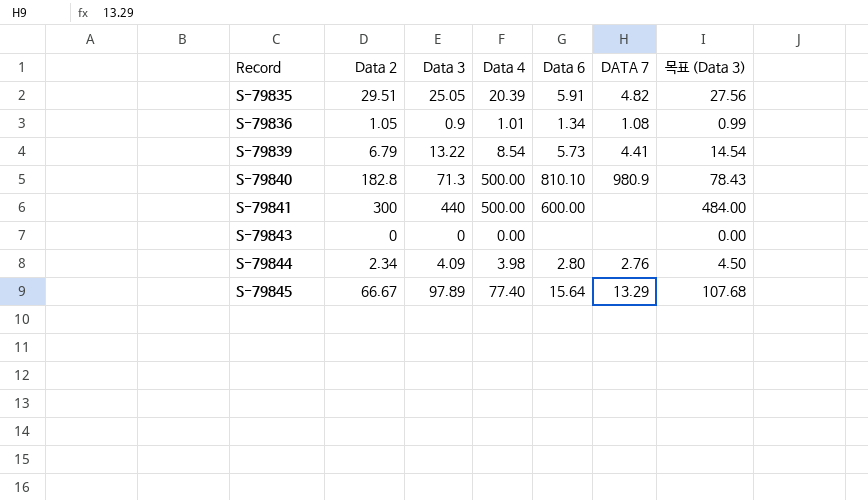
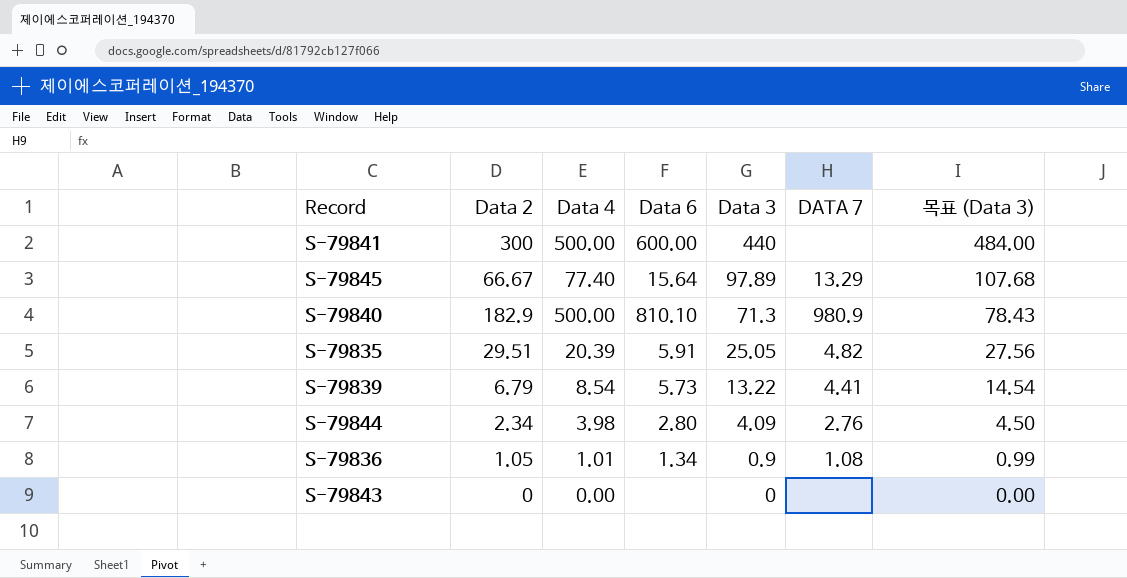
row order: Record ascending -> Data 3 descending
column Data 3 | position: 3 -> 5
S-79840 | Data 2: 182.8 -> 182.9

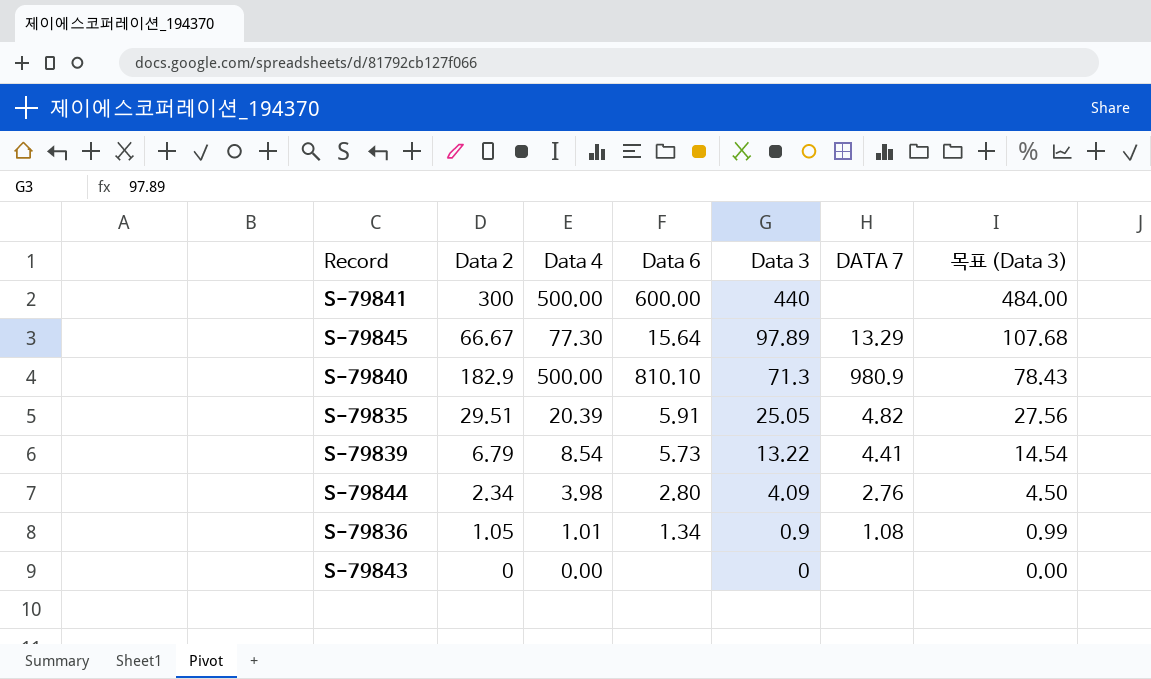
S-79845 | Data 4: 77.40 -> 77.30

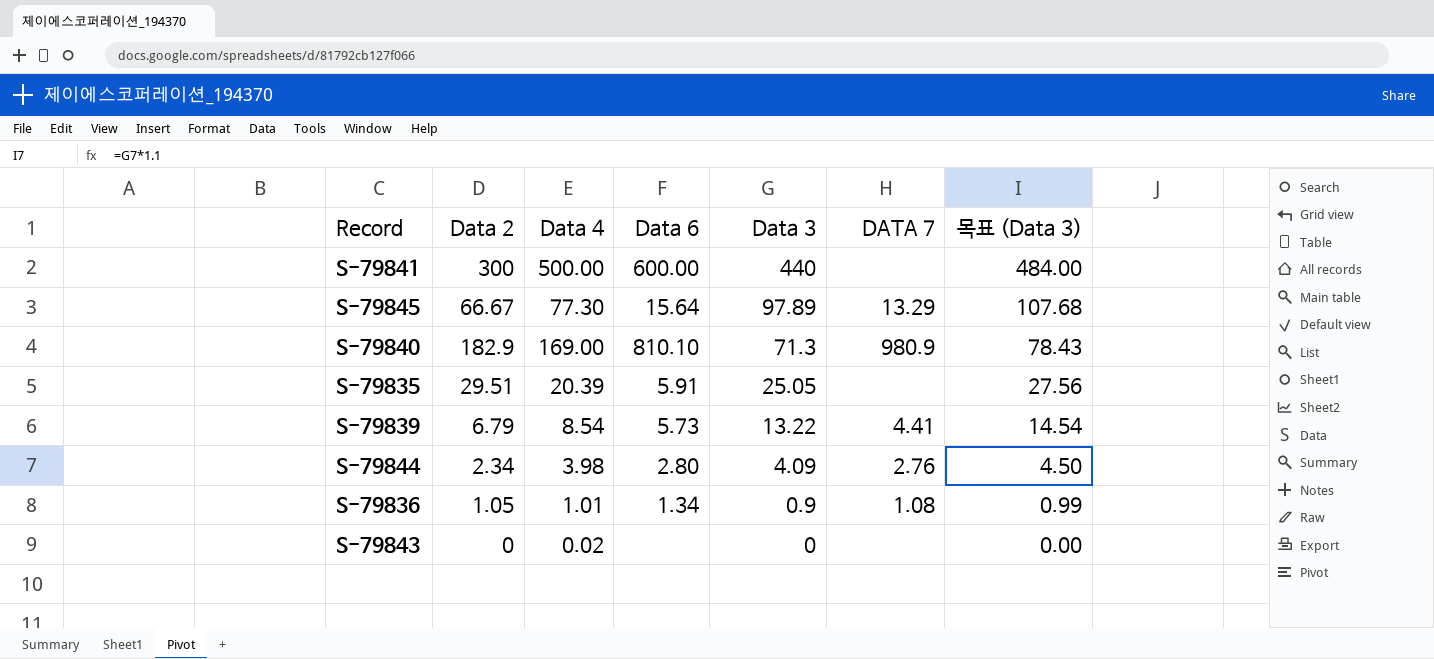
S-79840 | Data 4: 500.00 -> 169.00
S-79835 | DATA 7: 4.82 -> none
S-79843 | Data 4: 0.00 -> 0.02

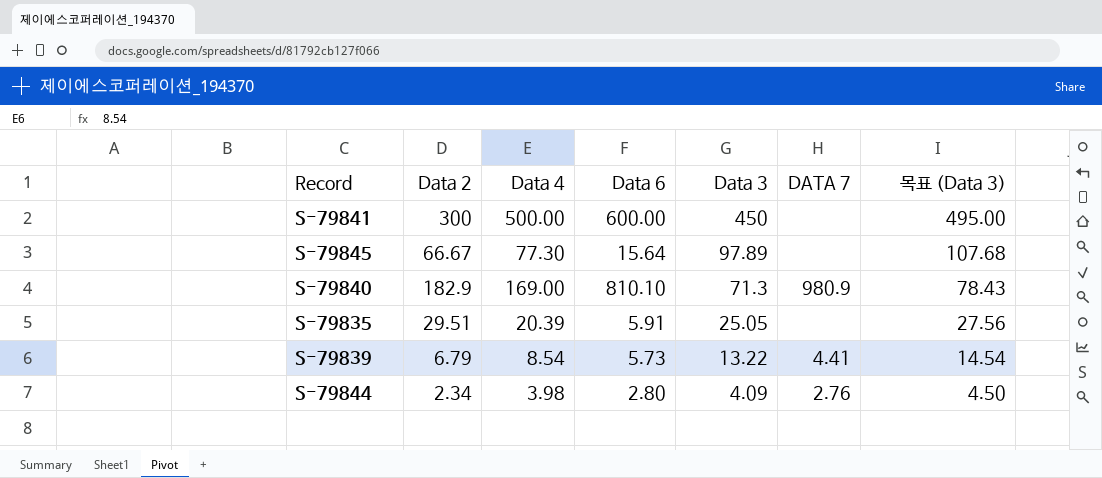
row S-79836: 1.05 | 1.01 | 1.34 | 0.9 | 1.08 | 0.99 -> none
row S-79843: 0 | 0.02 | none | 0 | none | 0.00 -> none
S-79841 | Data 3: 440 -> 450
S-79841 | 목표 (Data 3): 484.00 -> 495.00
S-79845 | DATA 7: 13.29 -> none

